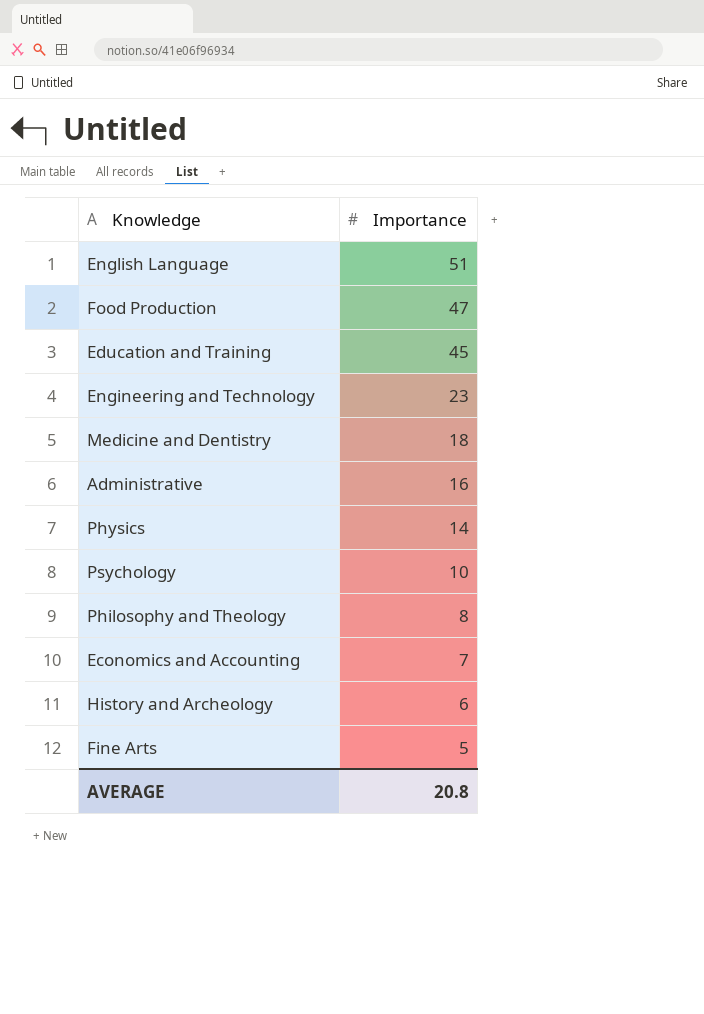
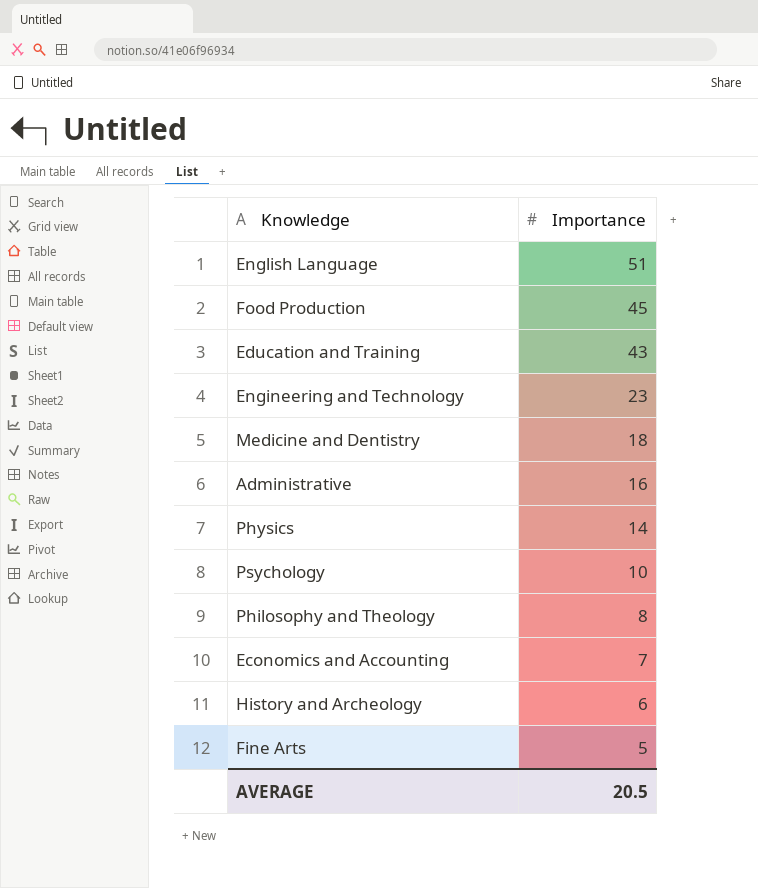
Food Production | Importance: 47 -> 45
Education and Training | Importance: 45 -> 43
AVERAGE | Importance: 20.8 -> 20.5

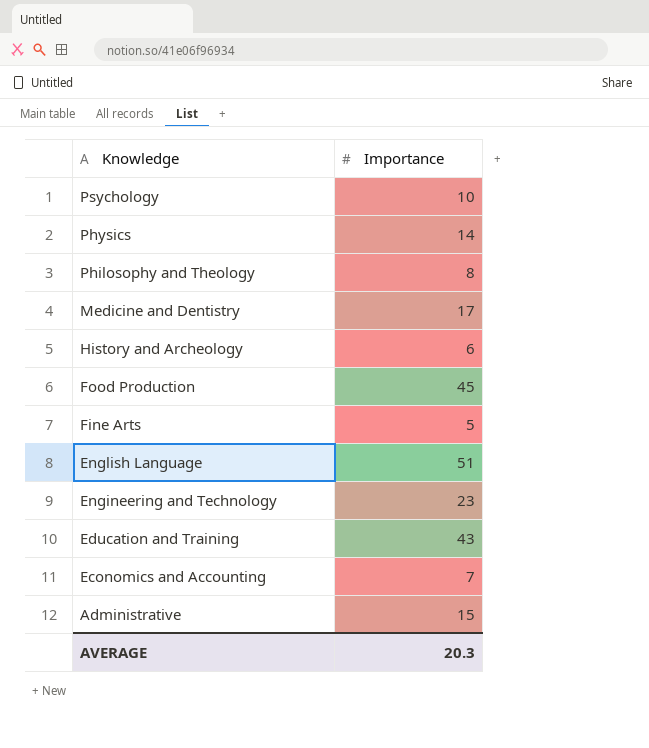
row order: Importance descending -> Knowledge descending
Medicine and Dentistry | Importance: 18 -> 17
Administrative | Importance: 16 -> 15
AVERAGE | Importance: 20.5 -> 20.3

